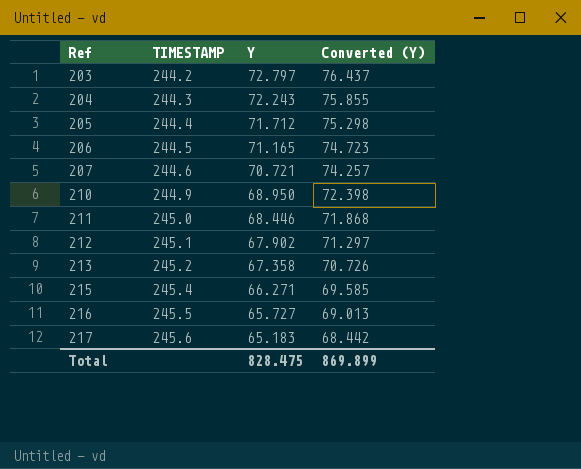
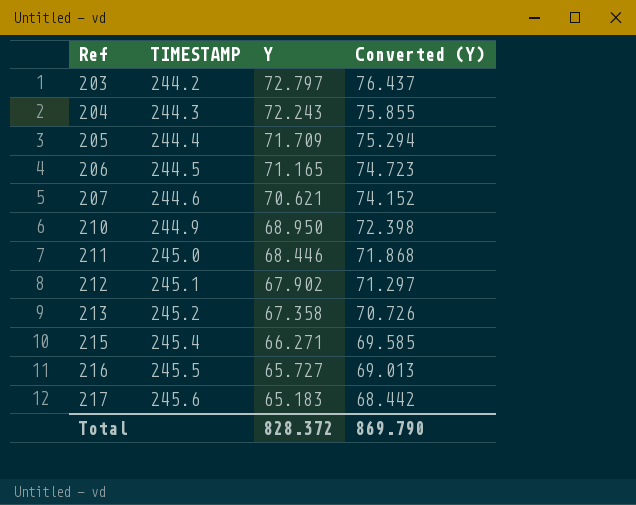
205 | Y: 71.712 -> 71.709
205 | Converted (Y): 75.298 -> 75.294
207 | Y: 70.721 -> 70.621
207 | Converted (Y): 74.257 -> 74.152
Total | Y: 828.475 -> 828.372
Total | Converted (Y): 869.899 -> 869.790

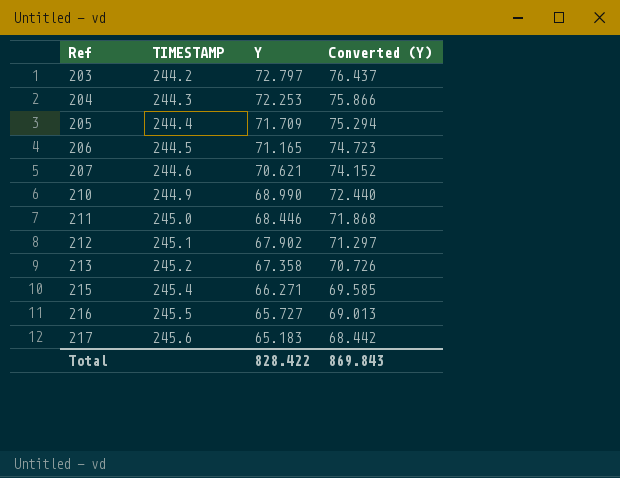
204 | Y: 72.243 -> 72.253
204 | Converted (Y): 75.855 -> 75.866
210 | Y: 68.950 -> 68.990
210 | Converted (Y): 72.398 -> 72.440
Total | Y: 828.372 -> 828.422
Total | Converted (Y): 869.790 -> 869.843

